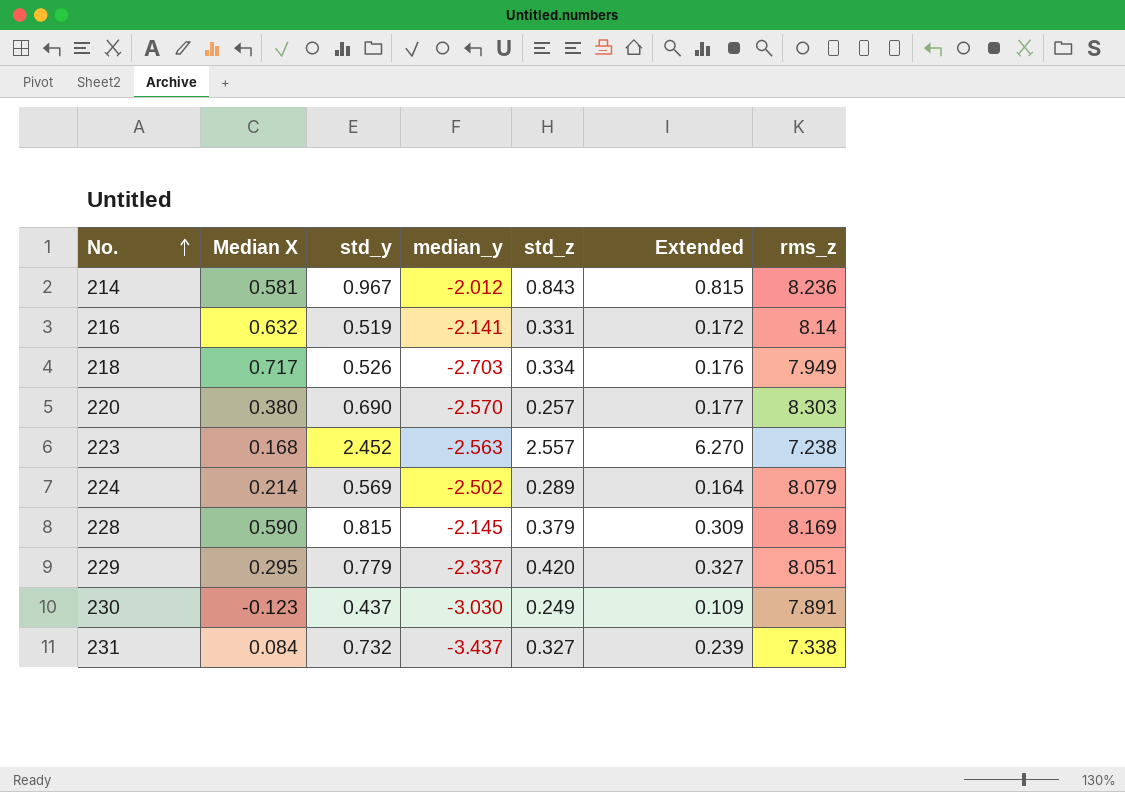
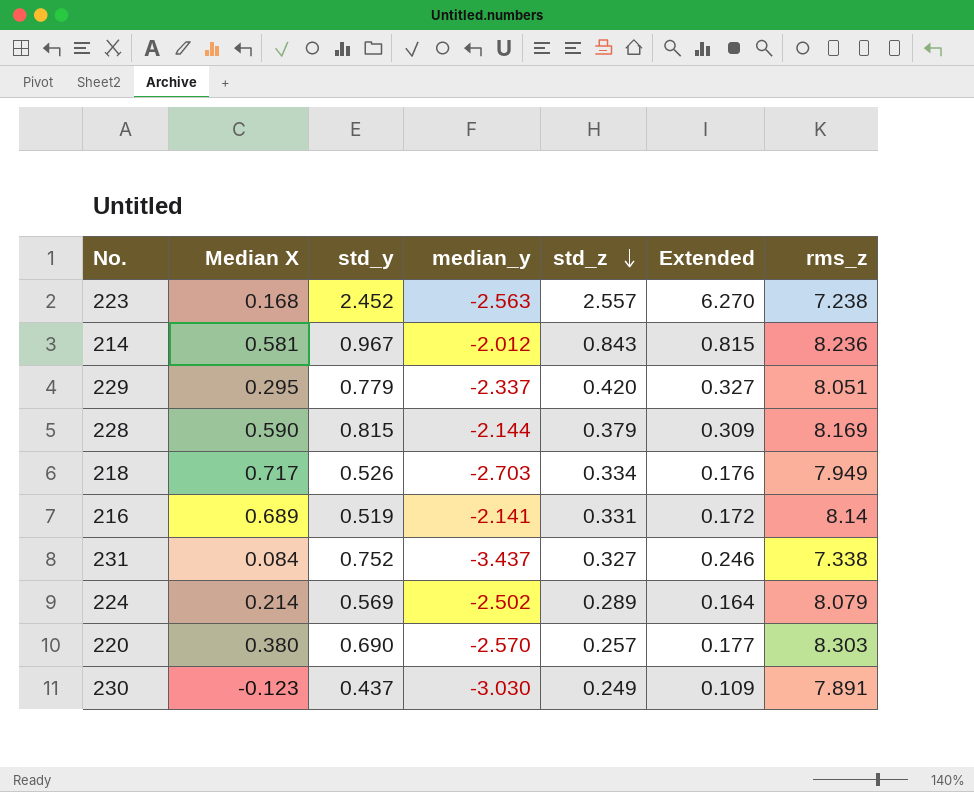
row order: No. ascending -> std_z descending
228 | median_y: -2.145 -> -2.144
216 | Median X: 0.632 -> 0.689
231 | std_y: 0.732 -> 0.752
231 | Extended: 0.239 -> 0.246

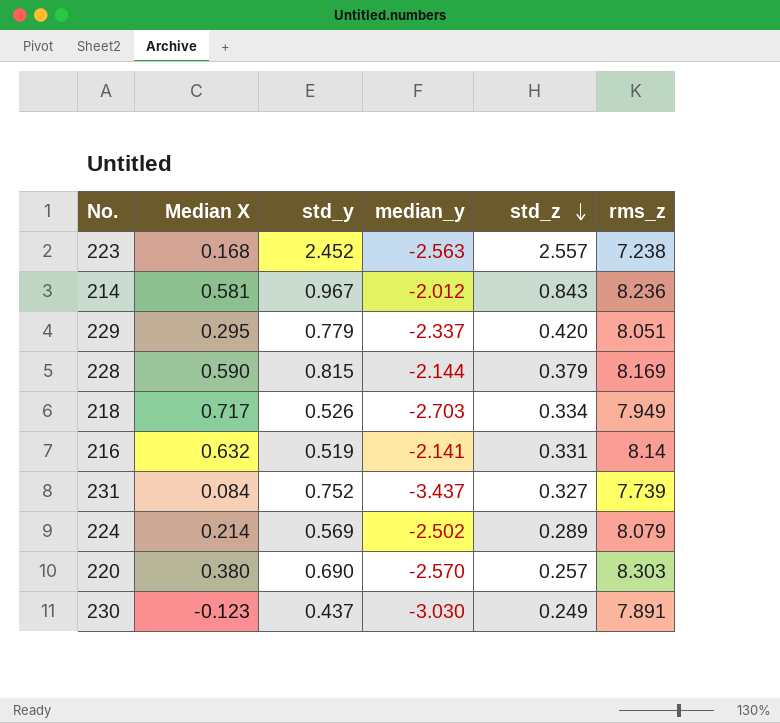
column Extended | formula: [std_y] * [std_z] -> none
216 | Median X: 0.689 -> 0.632
231 | rms_z: 7.338 -> 7.739

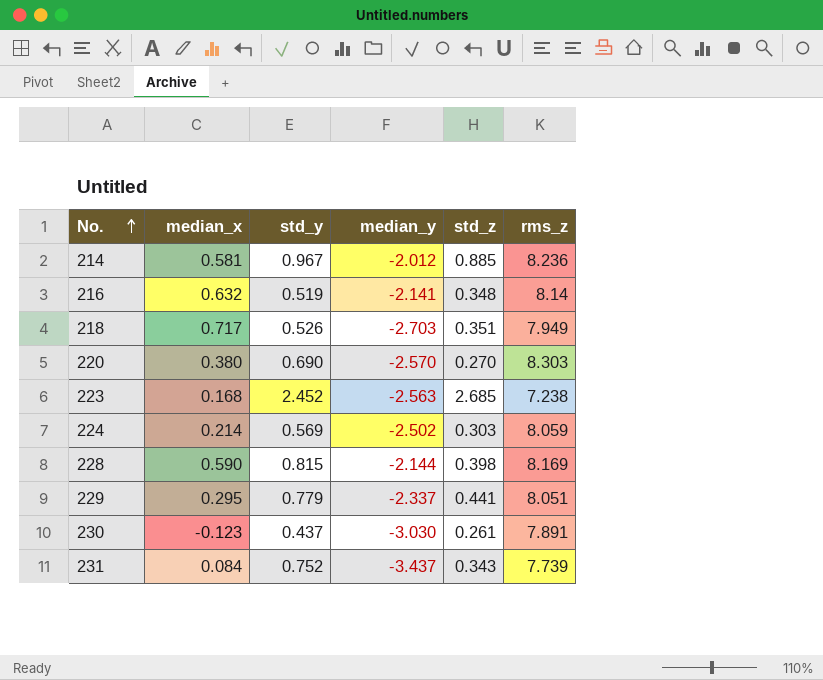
row order: std_z descending -> No. ascending
column name: Median X -> median_x
214 | std_z: 0.843 -> 0.885
216 | std_z: 0.331 -> 0.348
218 | std_z: 0.334 -> 0.351
220 | std_z: 0.257 -> 0.270
223 | std_z: 2.557 -> 2.685
224 | std_z: 0.289 -> 0.303
224 | rms_z: 8.079 -> 8.059
228 | std_z: 0.379 -> 0.398
229 | std_z: 0.420 -> 0.441
230 | std_z: 0.249 -> 0.261
231 | std_z: 0.327 -> 0.343

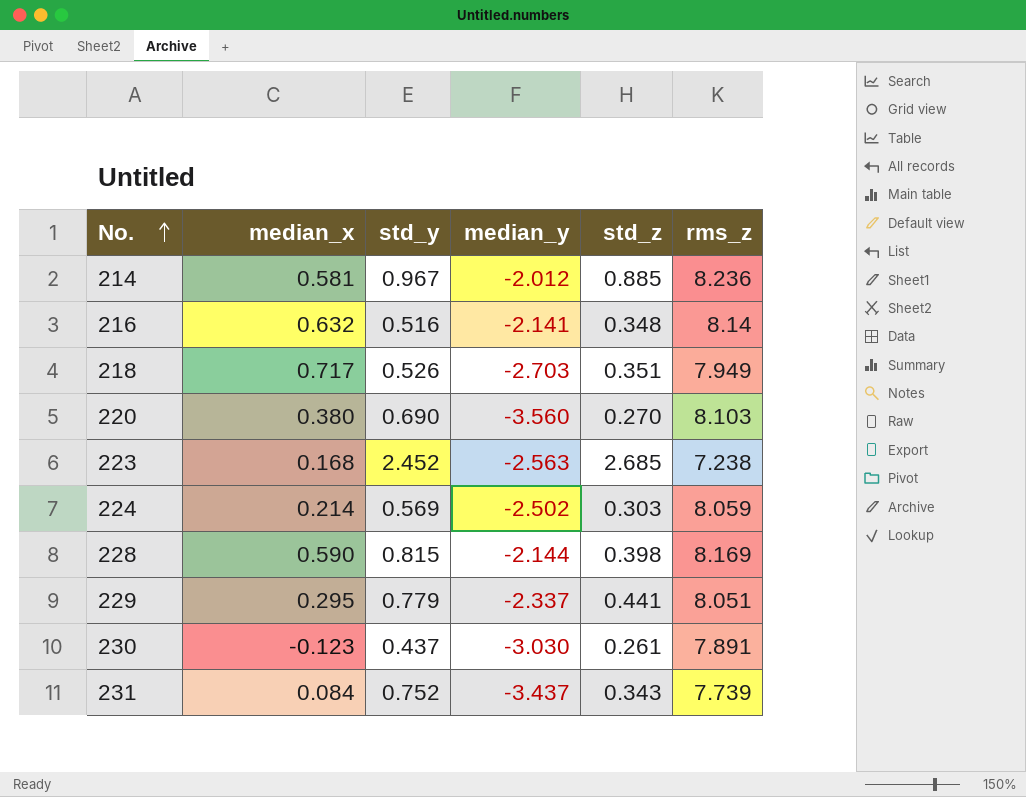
216 | std_y: 0.519 -> 0.516
220 | median_y: -2.570 -> -3.560
220 | rms_z: 8.303 -> 8.103

